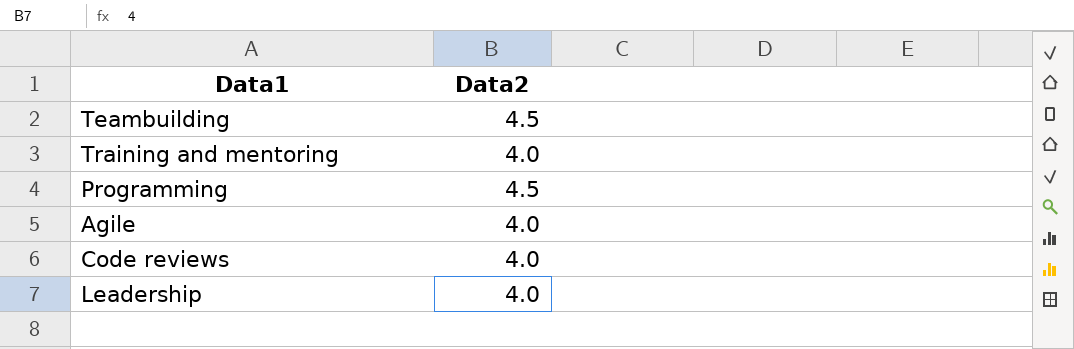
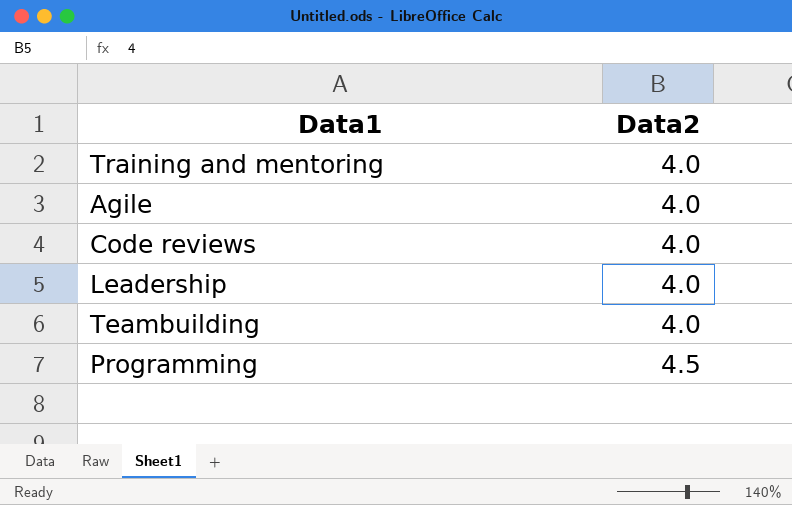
row order: none -> Data2 ascending
Teambuilding | Data2: 4.5 -> 4.0

